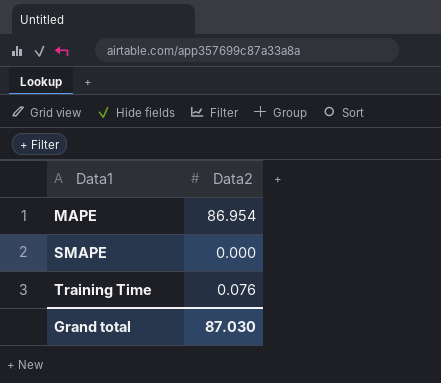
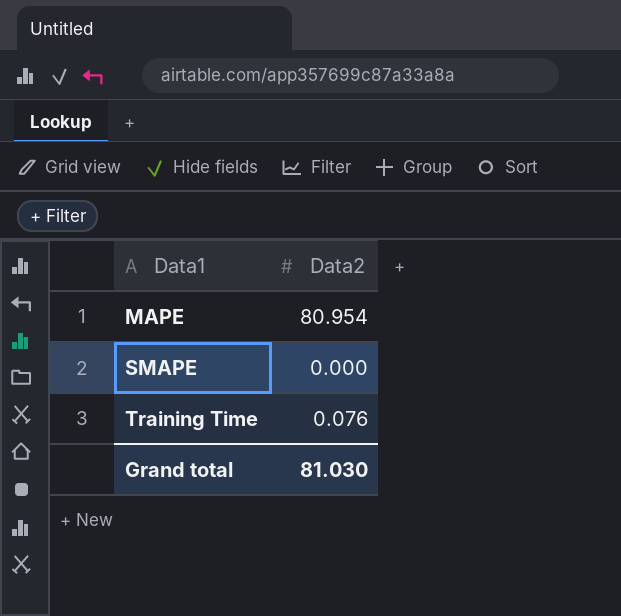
MAPE | Data2: 86.954 -> 80.954
Grand total | Data2: 87.030 -> 81.030

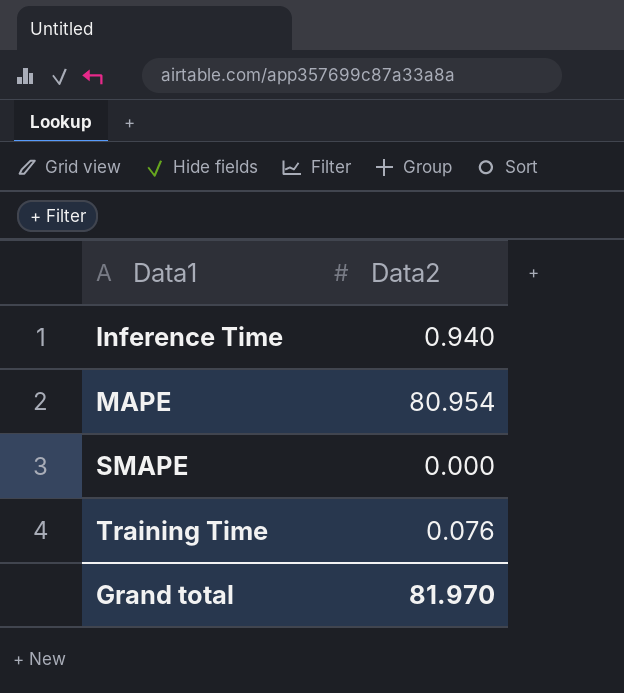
row Inference Time: none -> 0.940
Grand total | Data2: 81.030 -> 81.970

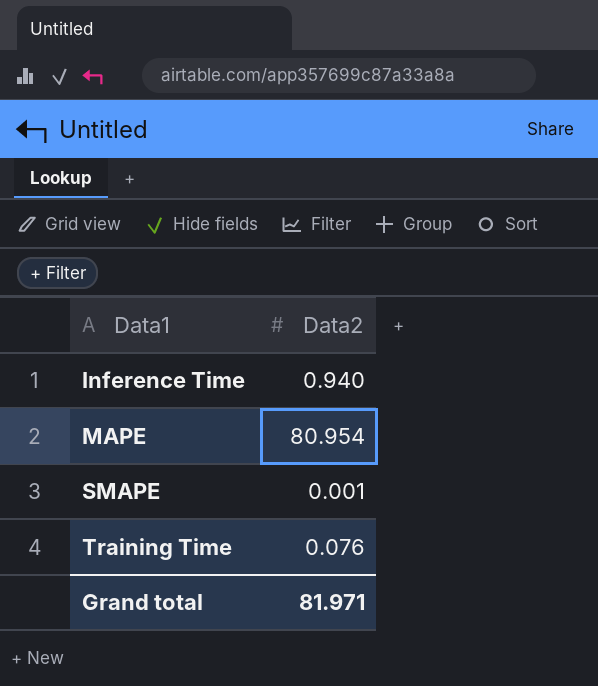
SMAPE | Data2: 0.000 -> 0.001
Grand total | Data2: 81.970 -> 81.971

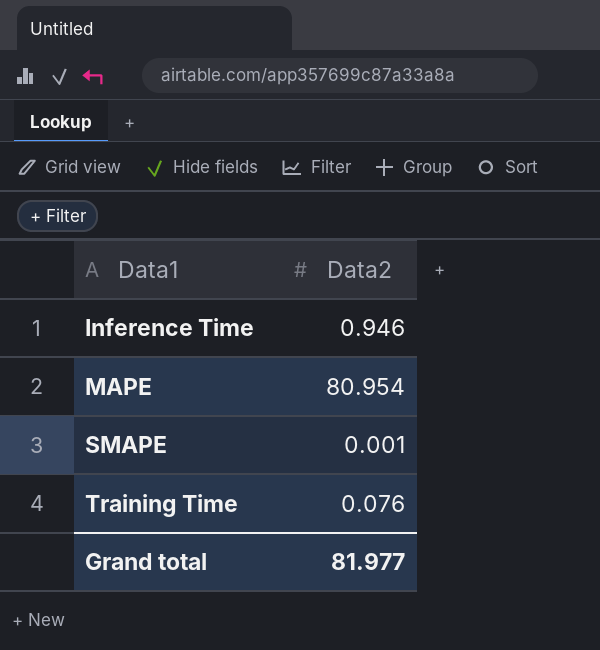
Inference Time | Data2: 0.940 -> 0.946
Grand total | Data2: 81.971 -> 81.977

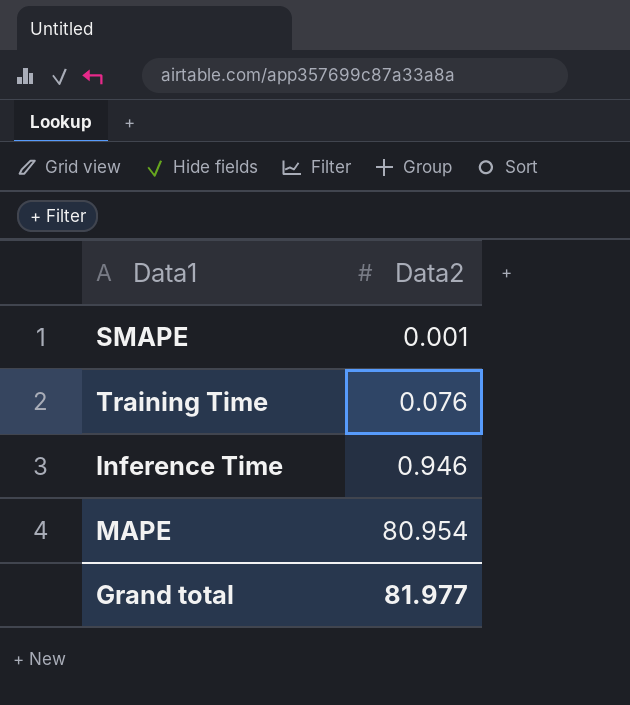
row order: Data1 ascending -> Data2 ascending

